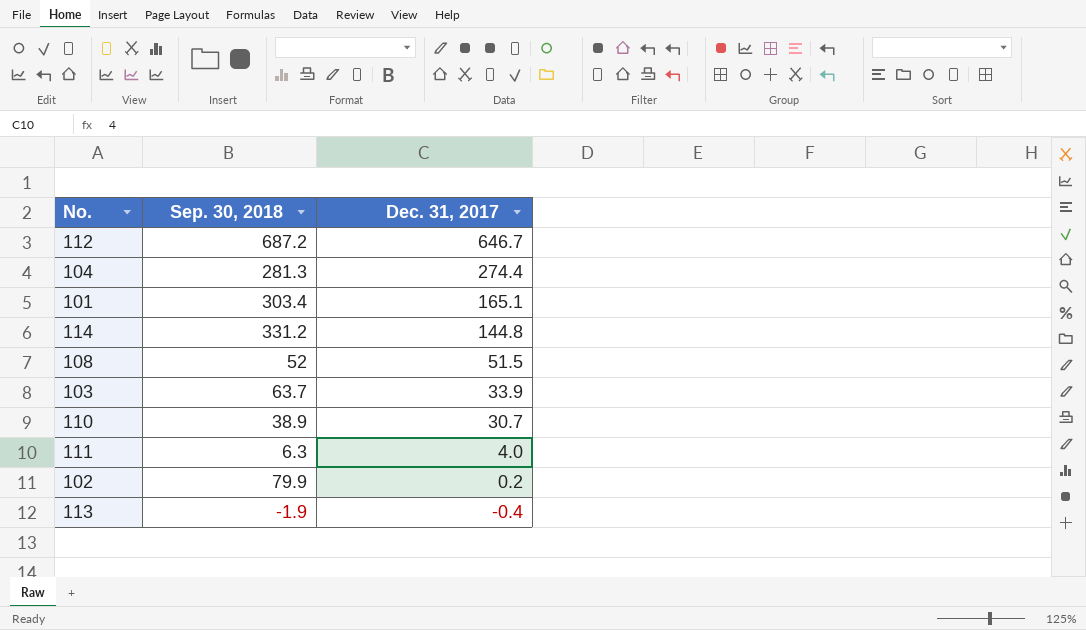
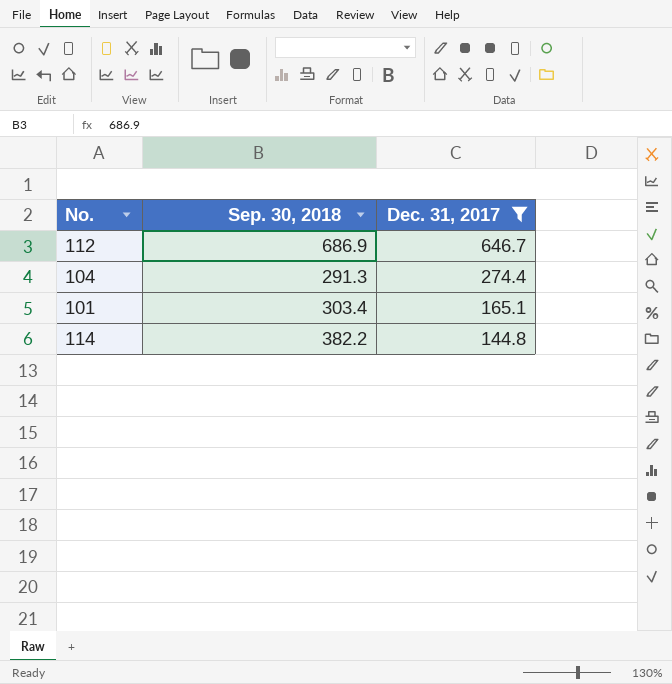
filter: none -> Dec. 31, 2017 >= 144.8
112 | Sep. 30, 2018: 687.2 -> 686.9
104 | Sep. 30, 2018: 281.3 -> 291.3
114 | Sep. 30, 2018: 331.2 -> 382.2

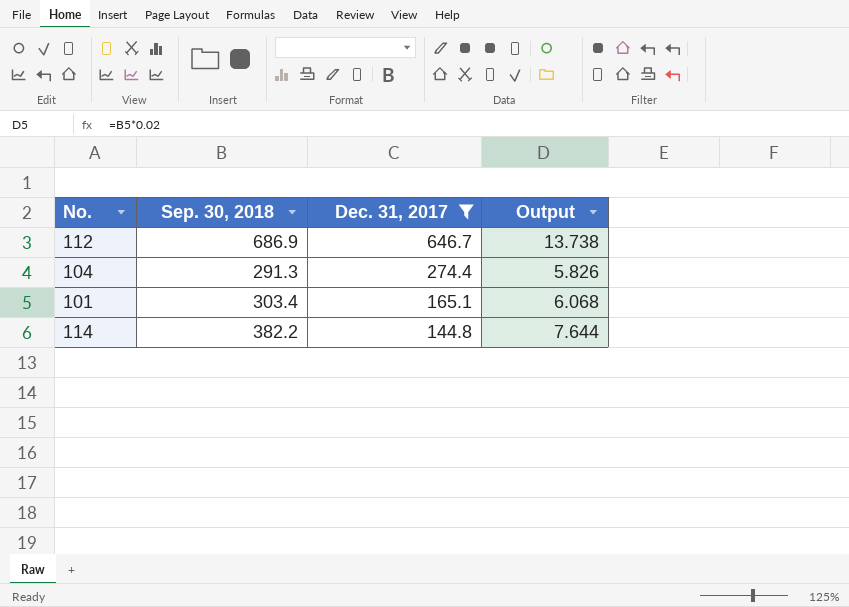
column Output | formula: none -> [Sep. 30, 2018] * 0.02

